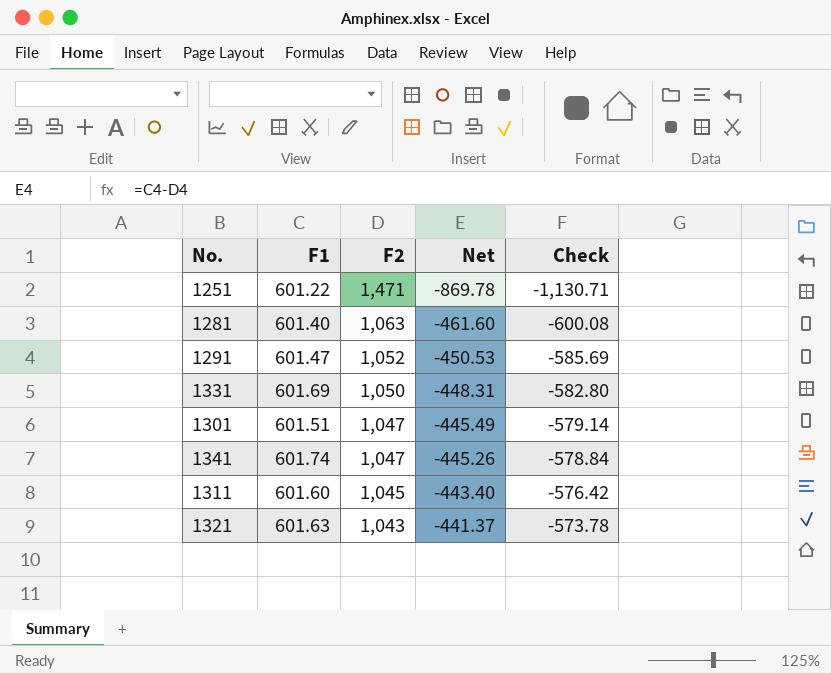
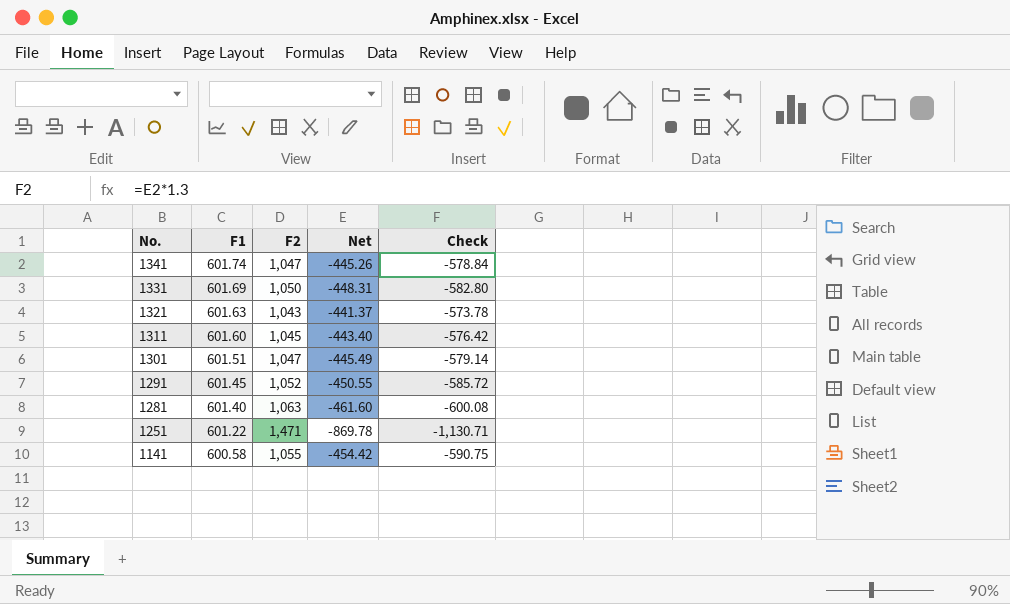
row order: F2 descending -> No. descending
1291 | F1: 601.47 -> 601.45
1291 | Net: -450.53 -> -450.55
1291 | Check: -585.69 -> -585.72
row 1141: none -> 600.58 | 1,055 | -454.42 | -590.75

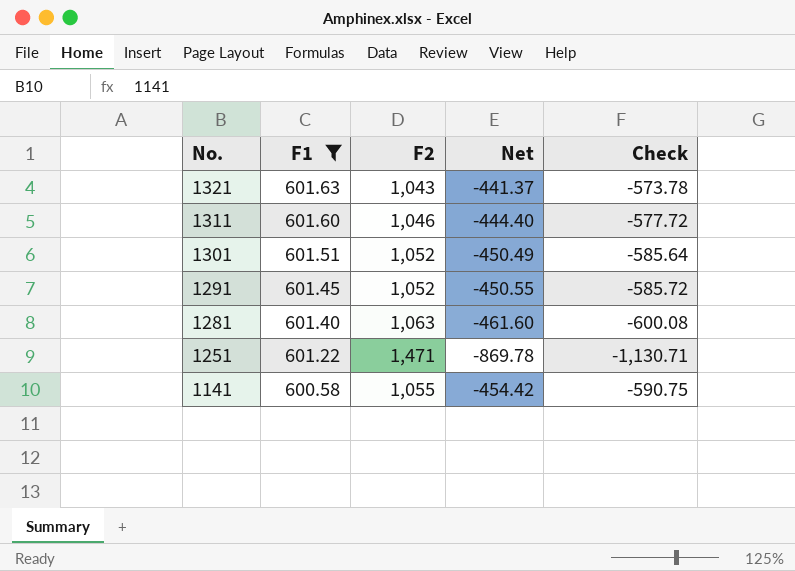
filter: none -> F1 <= 601.63
1311 | F2: 1,045 -> 1,046
1311 | Net: -443.40 -> -444.40
1311 | Check: -576.42 -> -577.72
1301 | F2: 1,047 -> 1,052
1301 | Net: -445.49 -> -450.49
1301 | Check: -579.14 -> -585.64

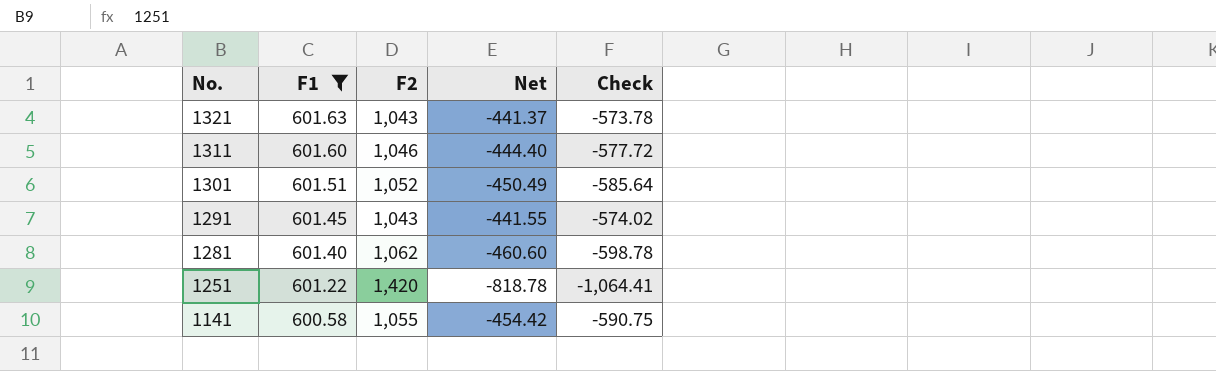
1291 | F2: 1,052 -> 1,043
1291 | Net: -450.55 -> -441.55
1291 | Check: -585.72 -> -574.02
1281 | F2: 1,063 -> 1,062
1281 | Net: -461.60 -> -460.60
1281 | Check: -600.08 -> -598.78
1251 | F2: 1,471 -> 1,420
1251 | Net: -869.78 -> -818.78
1251 | Check: -1,130.71 -> -1,064.41

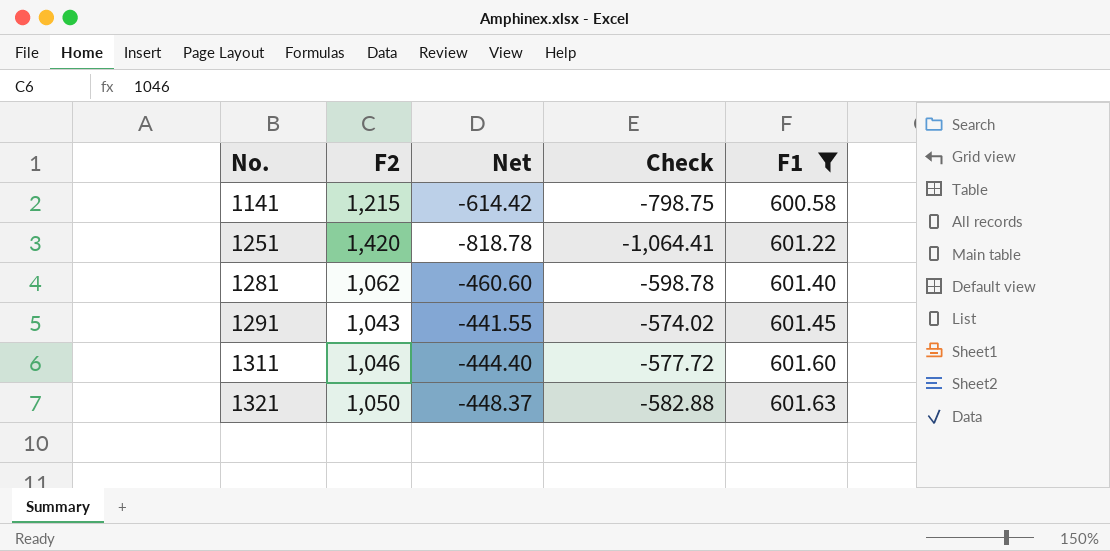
row order: No. descending -> No. ascending
column F1 | position: 2 -> 5
row 1301: 601.51 | 1,052 | -450.49 | -585.64 -> none
1141 | F2: 1,055 -> 1,215
1141 | Net: -454.42 -> -614.42
1141 | Check: -590.75 -> -798.75
1321 | F2: 1,043 -> 1,050
1321 | Net: -441.37 -> -448.37
1321 | Check: -573.78 -> -582.88

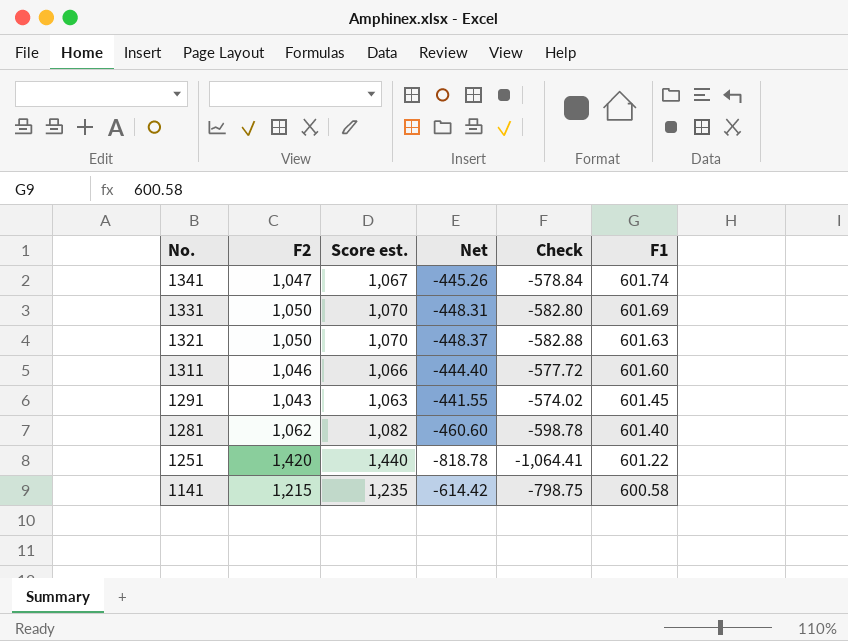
filter: F1 <= 601.63 -> none
row order: No. ascending -> No. descending
column Score est. | formula: none -> [F2] + 20

